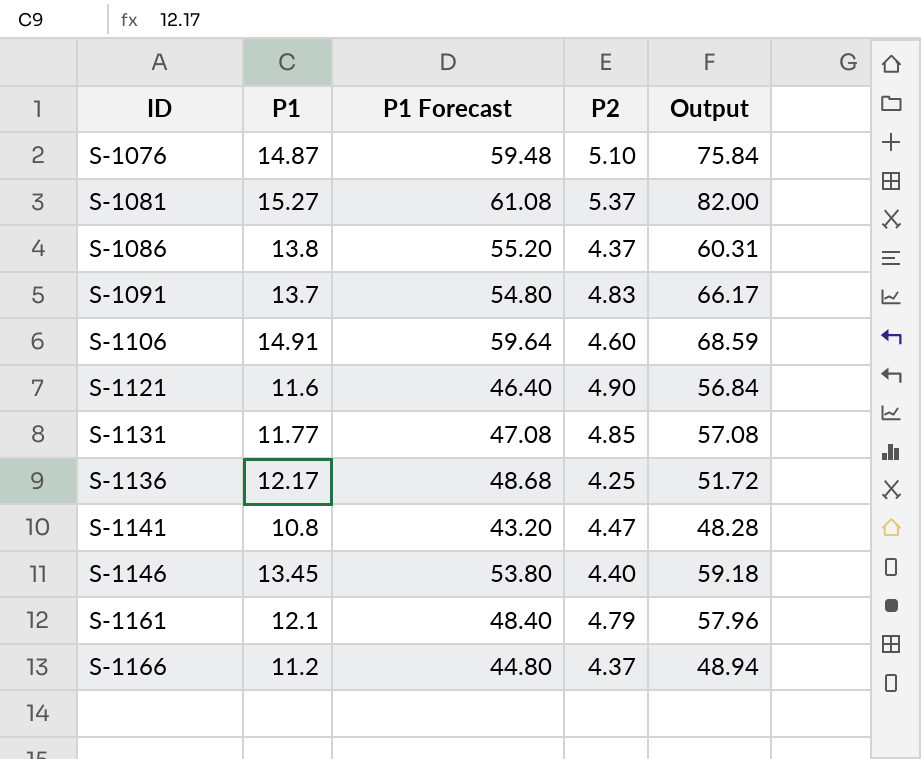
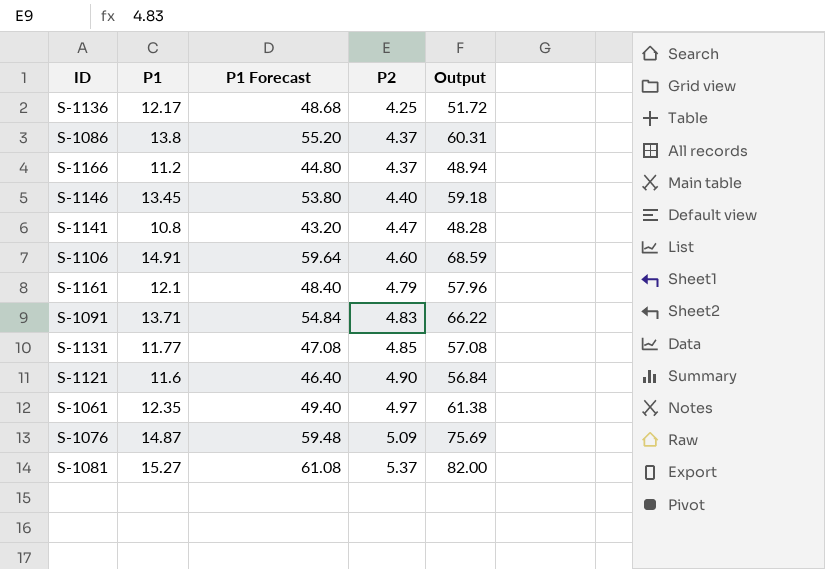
row order: ID ascending -> P2 ascending
S-1091 | P1: 13.7 -> 13.71
S-1091 | P1 Forecast: 54.80 -> 54.84
S-1091 | Output: 66.17 -> 66.22
row S-1061: none -> 12.35 | 49.40 | 4.97 | 61.38
S-1076 | P2: 5.10 -> 5.09
S-1076 | Output: 75.84 -> 75.69

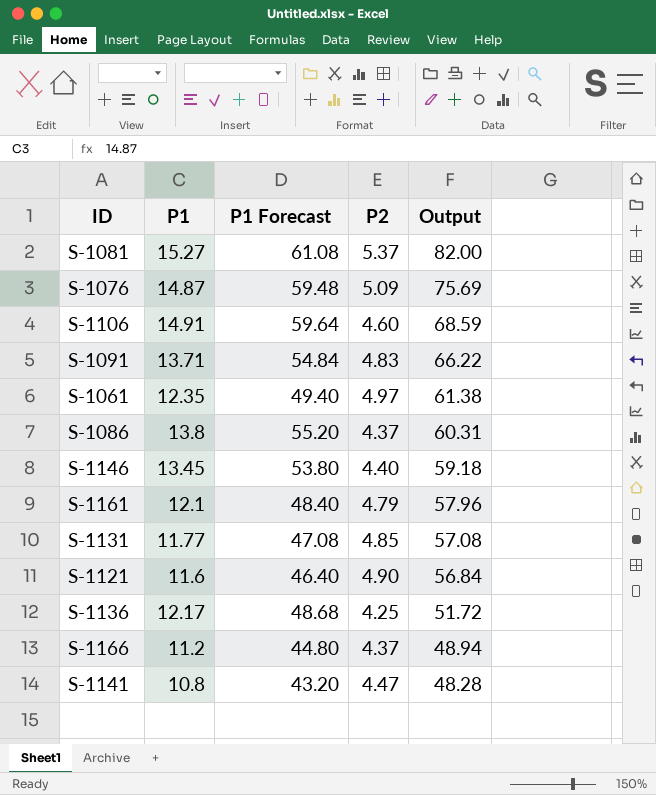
row order: P2 ascending -> Output descending

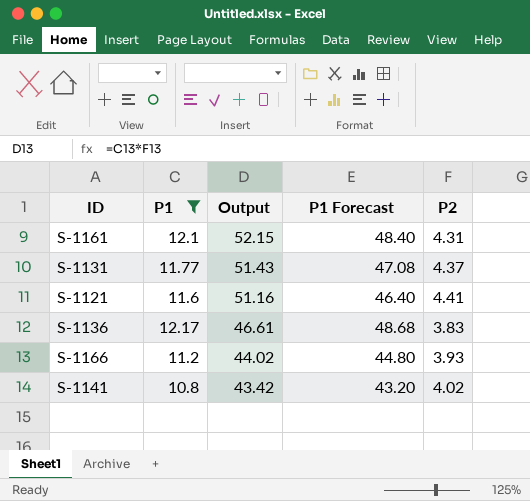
filter: none -> P1 <= 12.17
column Output | position: 5 -> 3
S-1161 | Output: 57.96 -> 52.15
S-1161 | P2: 4.79 -> 4.31
S-1131 | Output: 57.08 -> 51.43
S-1131 | P2: 4.85 -> 4.37
S-1121 | Output: 56.84 -> 51.16
S-1121 | P2: 4.90 -> 4.41
S-1136 | Output: 51.72 -> 46.61
S-1136 | P2: 4.25 -> 3.83
S-1166 | Output: 48.94 -> 44.02
S-1166 | P2: 4.37 -> 3.93
S-1141 | Output: 48.28 -> 43.42
S-1141 | P2: 4.47 -> 4.02

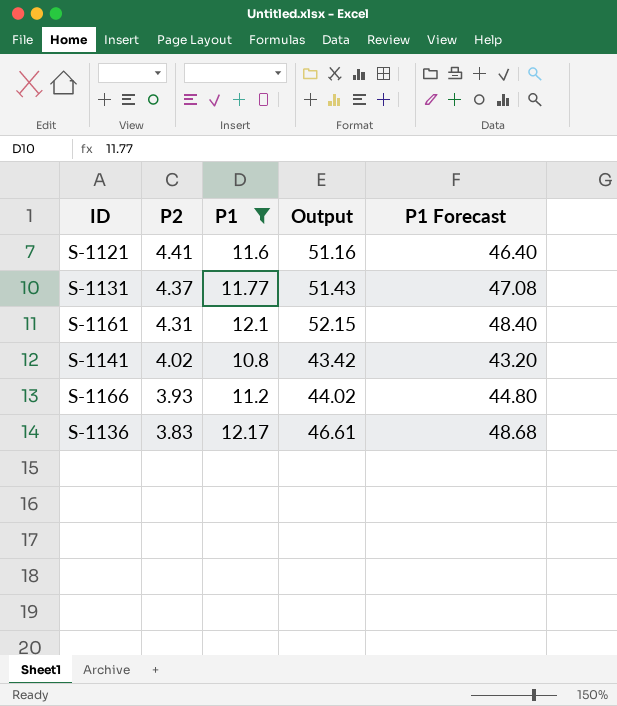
row order: Output descending -> P2 descending
column P2 | position: 5 -> 2

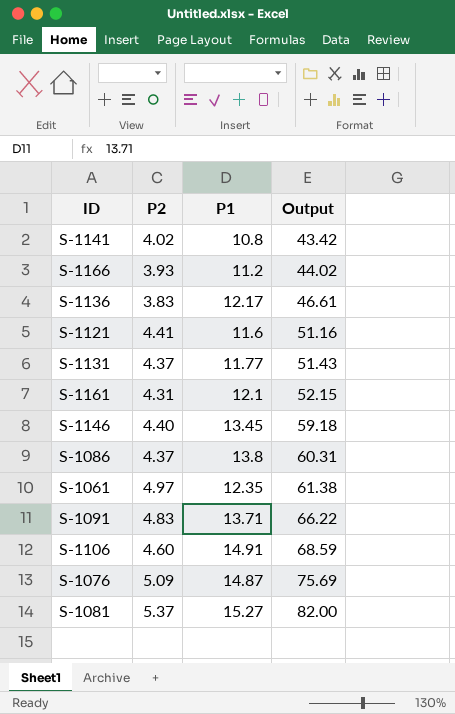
filter: P1 <= 12.17 -> none
row order: P2 descending -> Output ascending
column P1 Forecast | formula: [P1] * 4 -> none

